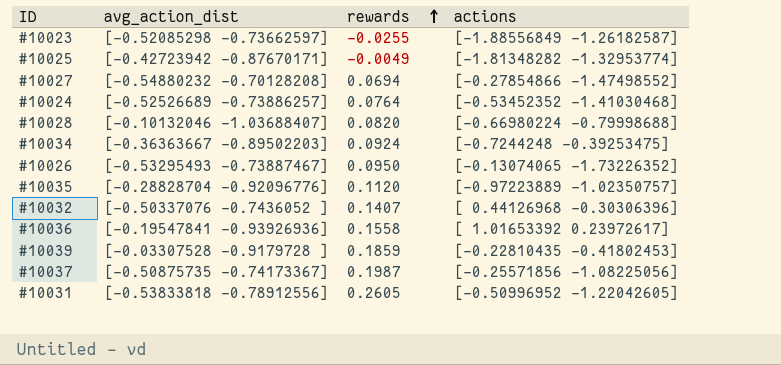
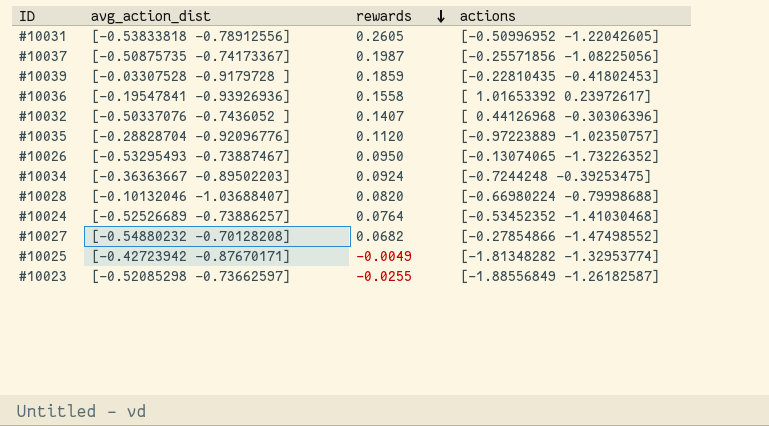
row order: rewards ascending -> rewards descending
#10027 | rewards: 0.0694 -> 0.0682

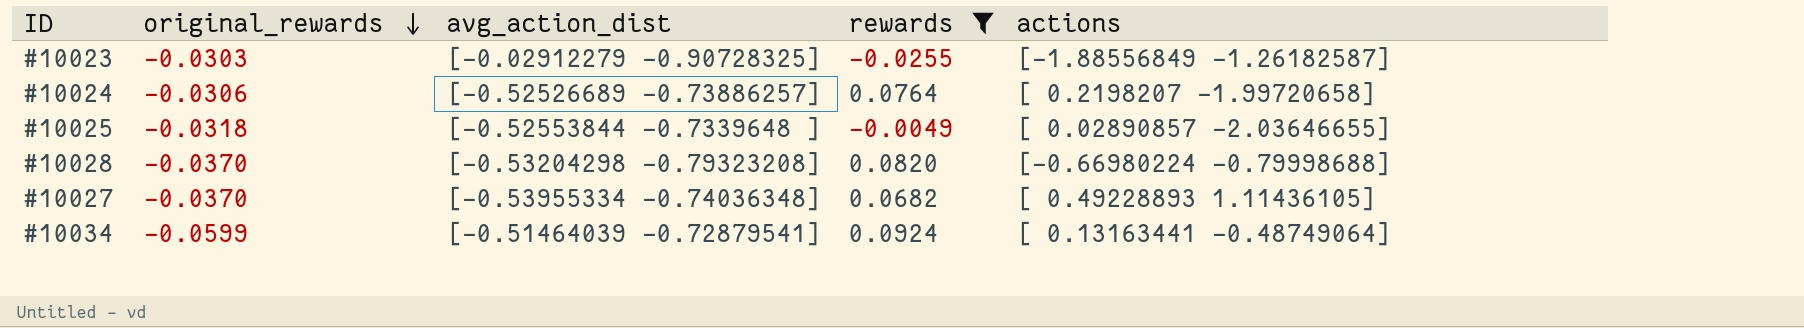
filter: none -> rewards <= 0.0924
row order: rewards descending -> original_rewards descending
column original_rewards | position: none -> 2
#10023 | avg_action_dist: [-0.52085298 -0.73662597] -> [-0.02912279 -0.90728325]
#10024 | actions: [-0.53452352 -1.41030468] -> [ 0.2198207 -1.99720658]
#10025 | avg_action_dist: [-0.42723942 -0.87670171] -> [-0.52553844 -0.7339648 ]
#10025 | actions: [-1.81348282 -1.32953774] -> [ 0.02890857 -2.03646655]
#10028 | avg_action_dist: [-0.10132046 -1.03688407] -> [-0.53204298 -0.79323208]
#10027 | avg_action_dist: [-0.54880232 -0.70128208] -> [-0.53955334 -0.74036348]
#10027 | actions: [-0.27854866 -1.47498552] -> [ 0.49228893 1.11436105]
#10034 | avg_action_dist: [-0.36363667 -0.89502203] -> [-0.51464039 -0.72879541]
#10034 | actions: [-0.7244248 -0.39253475] -> [ 0.13163441 -0.48749064]

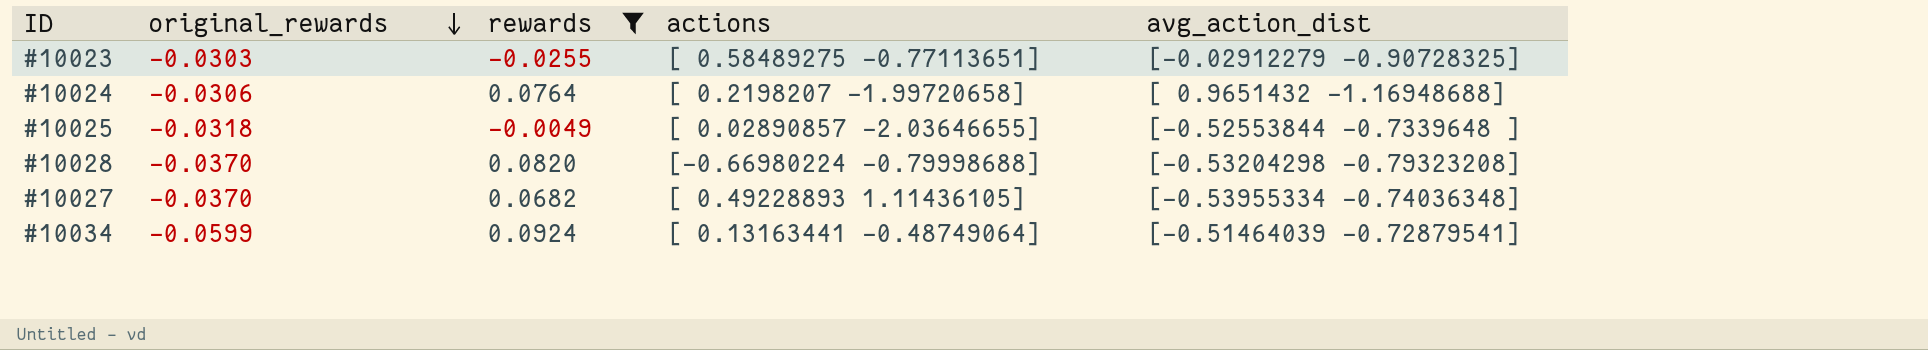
column avg_action_dist | position: 3 -> 5
#10023 | actions: [-1.88556849 -1.26182587] -> [ 0.58489275 -0.77113651]
#10024 | avg_action_dist: [-0.52526689 -0.73886257] -> [ 0.9651432 -1.16948688]

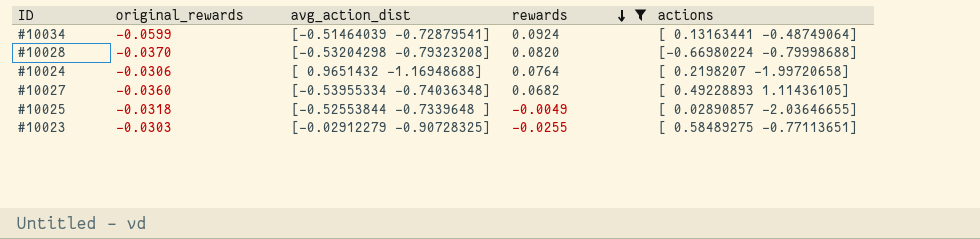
row order: original_rewards descending -> rewards descending
column avg_action_dist | position: 5 -> 3
#10027 | original_rewards: -0.0370 -> -0.0360

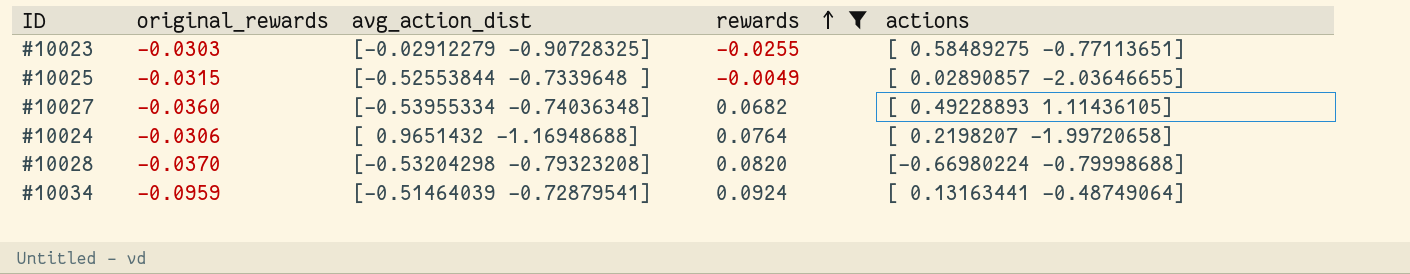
row order: rewards descending -> rewards ascending
#10025 | original_rewards: -0.0318 -> -0.0315
#10034 | original_rewards: -0.0599 -> -0.0959

